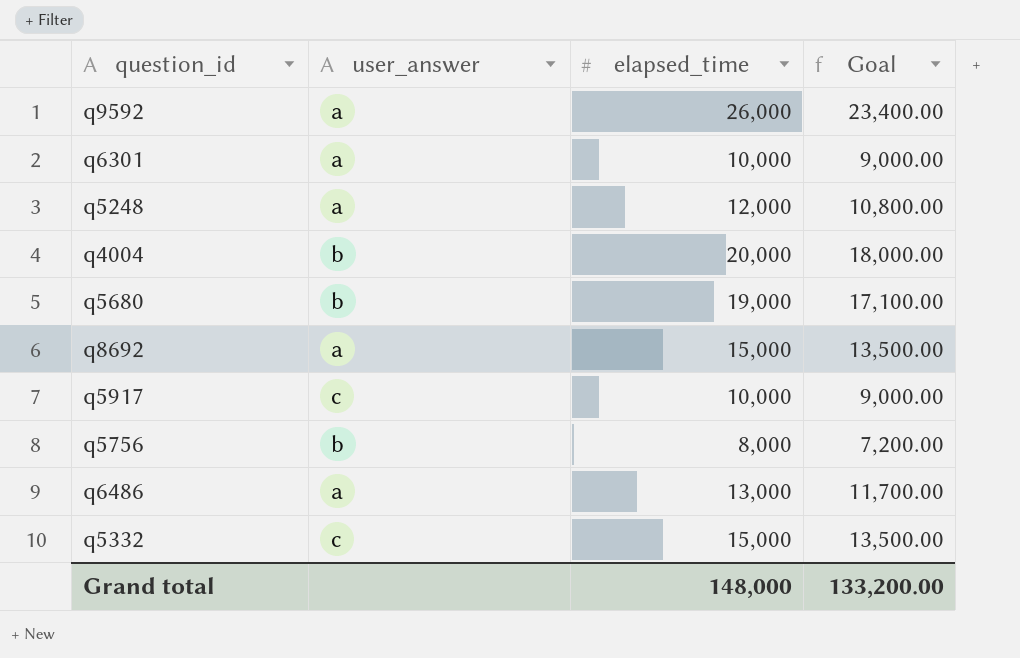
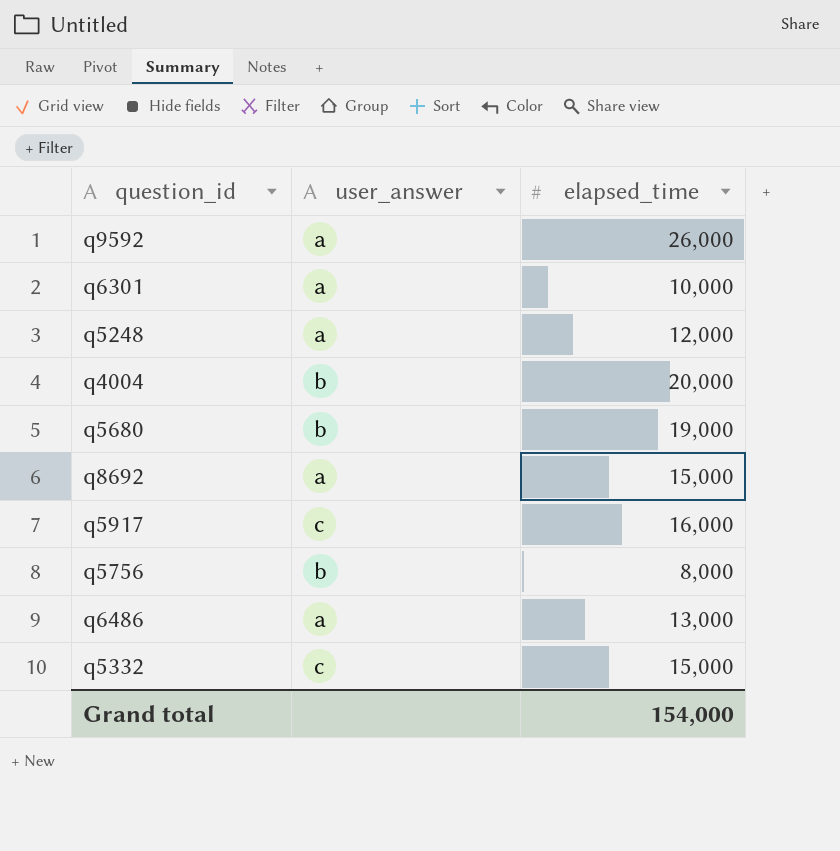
column Goal | formula: [elapsed_time] * 0.9 -> none
q5917 | elapsed_time: 10,000 -> 16,000
Grand total | elapsed_time: 148,000 -> 154,000

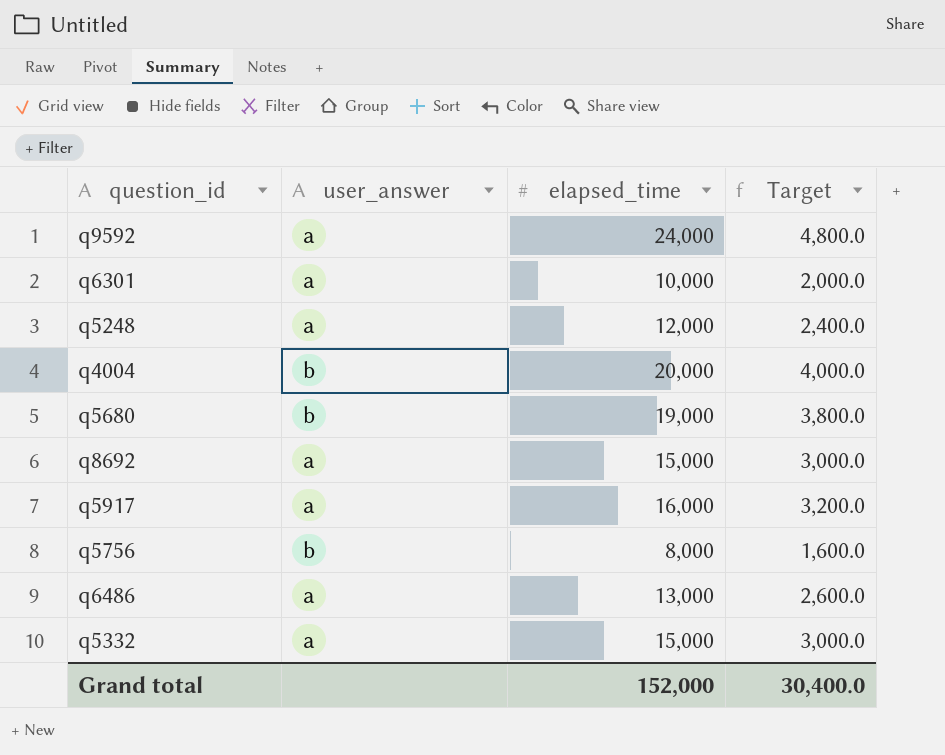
column Target | formula: none -> [elapsed_time] * 0.2
q9592 | elapsed_time: 26,000 -> 24,000
q5917 | user_answer: c -> a
q5332 | user_answer: c -> a
Grand total | elapsed_time: 154,000 -> 152,000

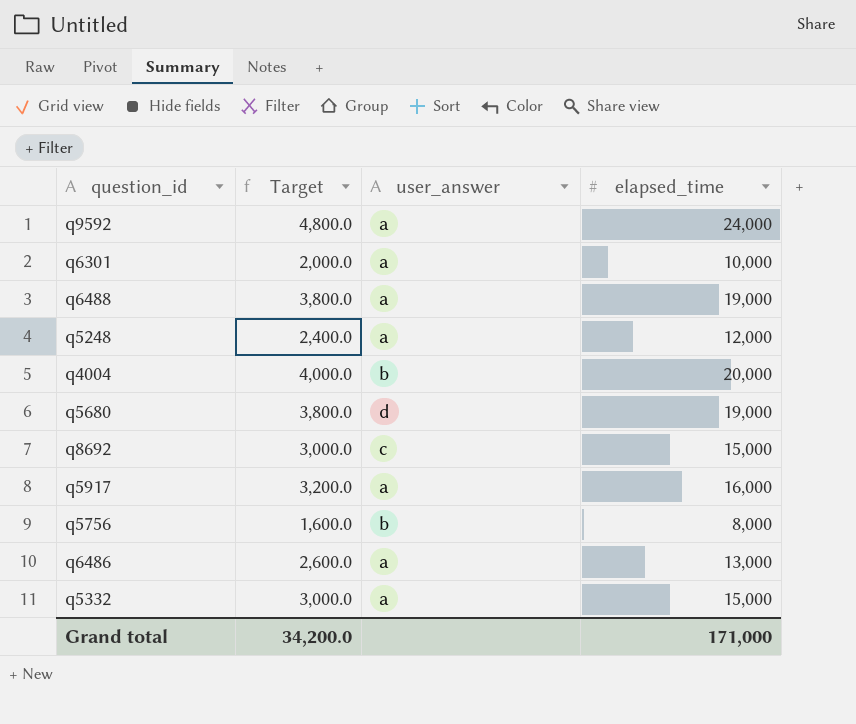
column Target | position: 4 -> 2
row q6488: none -> 3,800.0 | a | 19,000
q5680 | user_answer: b -> d
q8692 | user_answer: a -> c
Grand total | Target: 30,400.0 -> 34,200.0
Grand total | elapsed_time: 152,000 -> 171,000

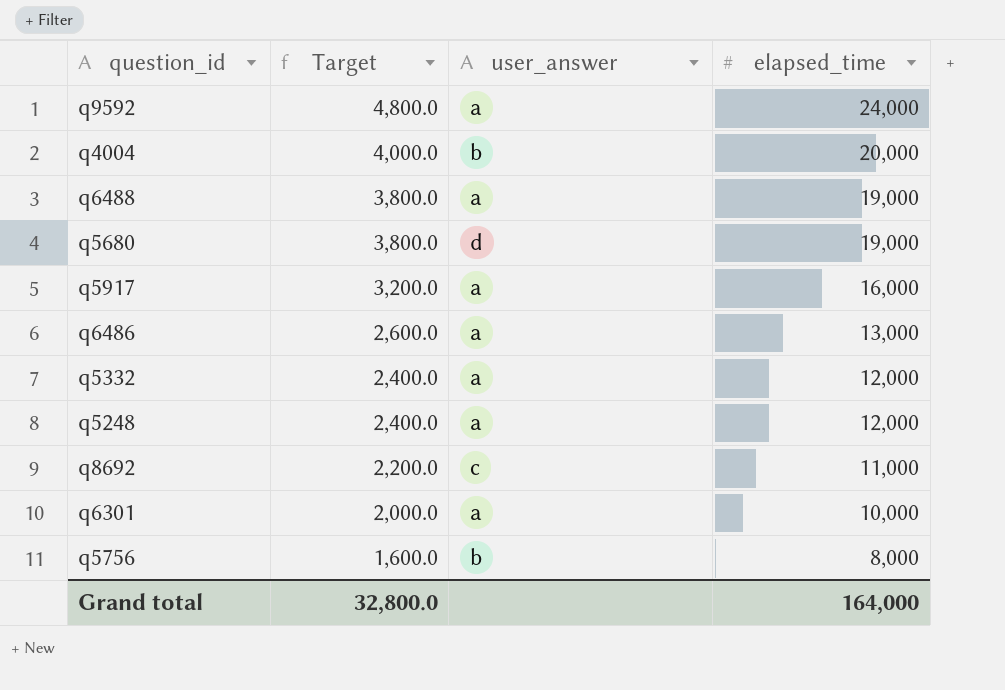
row order: none -> Target descending
q5332 | Target: 3,000.0 -> 2,400.0
q5332 | elapsed_time: 15,000 -> 12,000
q8692 | Target: 3,000.0 -> 2,200.0
q8692 | elapsed_time: 15,000 -> 11,000
Grand total | Target: 34,200.0 -> 32,800.0
Grand total | elapsed_time: 171,000 -> 164,000

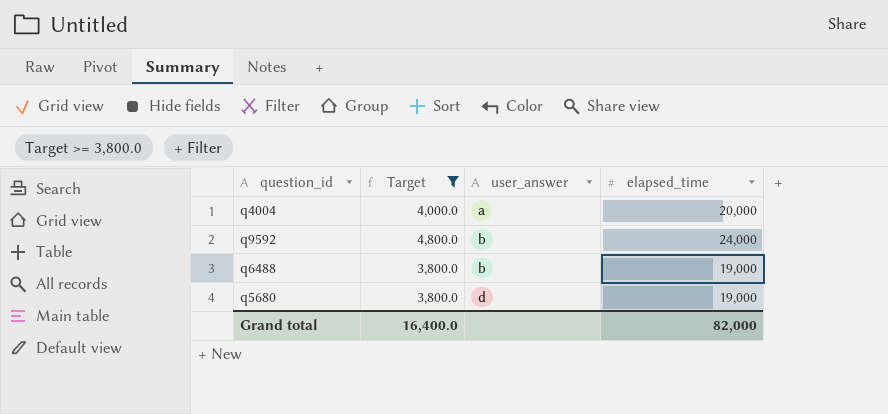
filter: none -> Target >= 3,800.0
row order: Target descending -> user_answer ascending
q4004 | user_answer: b -> a
q9592 | user_answer: a -> b
q6488 | user_answer: a -> b
Grand total | Target: 32,800.0 -> 16,400.0
Grand total | elapsed_time: 164,000 -> 82,000

